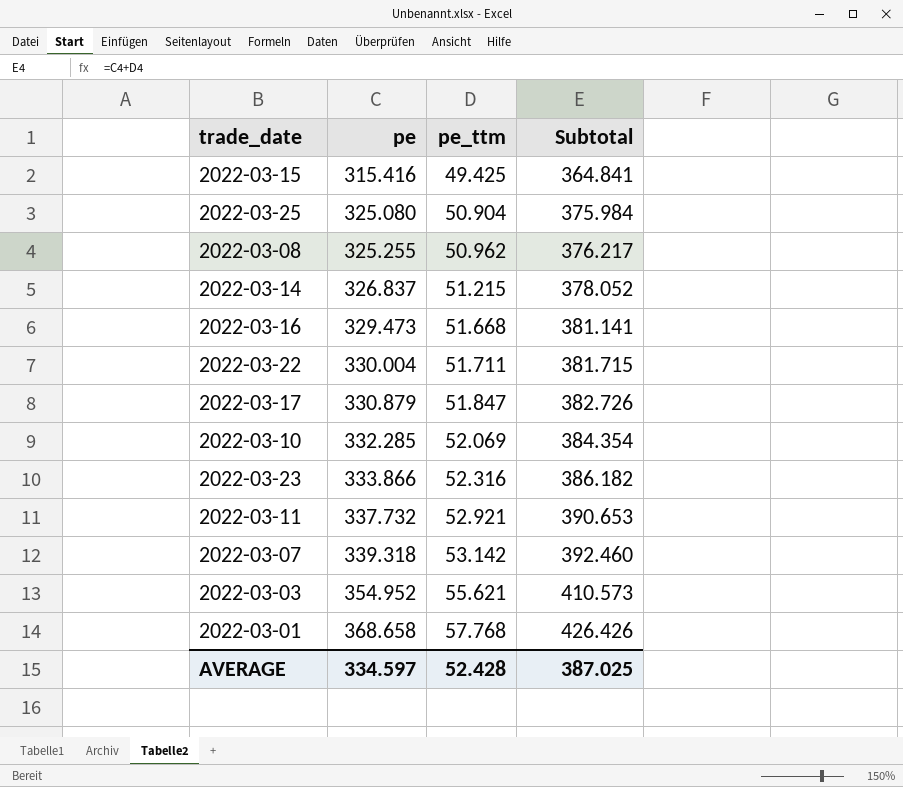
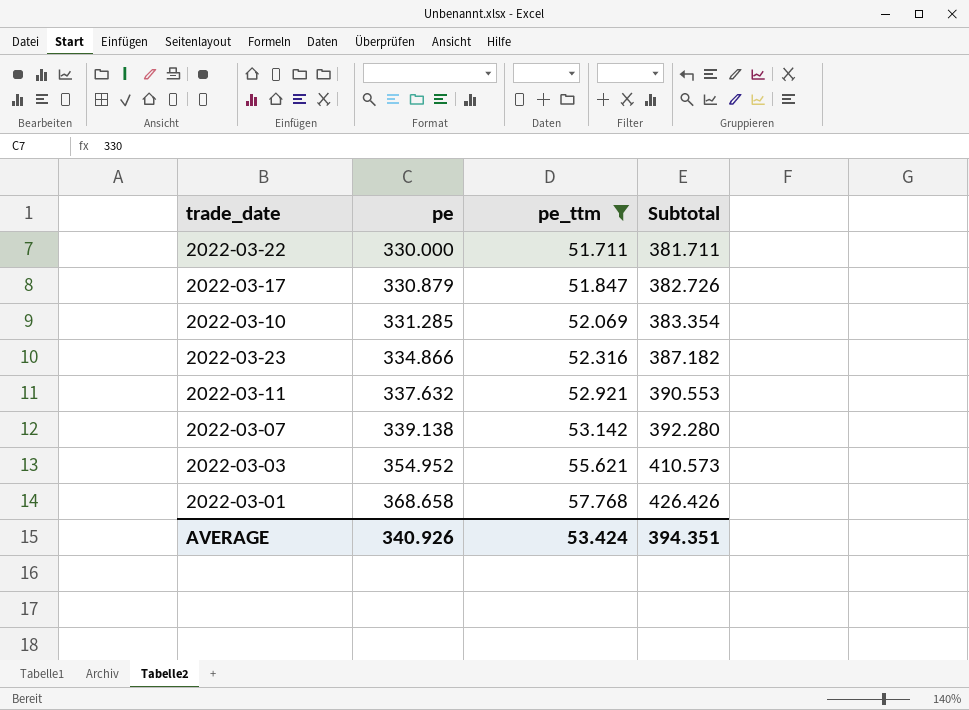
filter: none -> pe_ttm >= 51.711
2022-03-22 | pe: 330.004 -> 330.000
2022-03-22 | Subtotal: 381.715 -> 381.711
2022-03-10 | pe: 332.285 -> 331.285
2022-03-10 | Subtotal: 384.354 -> 383.354
2022-03-23 | pe: 333.866 -> 334.866
2022-03-23 | Subtotal: 386.182 -> 387.182
2022-03-11 | pe: 337.732 -> 337.632
2022-03-11 | Subtotal: 390.653 -> 390.553
2022-03-07 | pe: 339.318 -> 339.138
2022-03-07 | Subtotal: 392.460 -> 392.280
AVERAGE | pe: 334.597 -> 340.926
AVERAGE | pe_ttm: 52.428 -> 53.424
AVERAGE | Subtotal: 387.025 -> 394.351

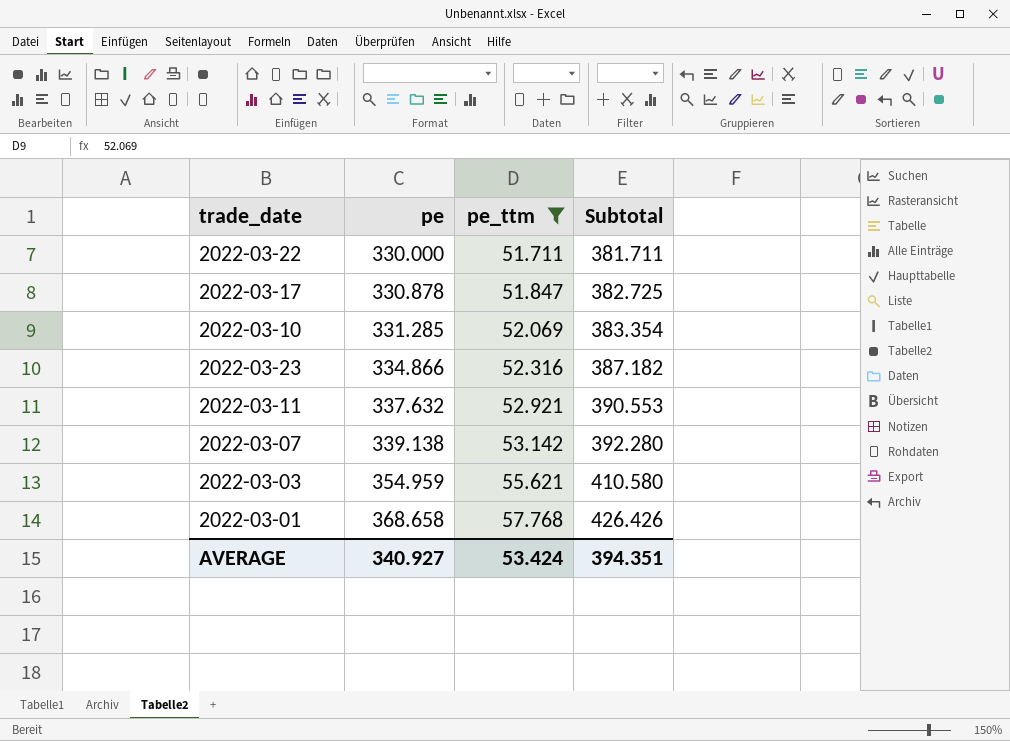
2022-03-17 | pe: 330.879 -> 330.878
2022-03-17 | Subtotal: 382.726 -> 382.725
2022-03-03 | pe: 354.952 -> 354.959
2022-03-03 | Subtotal: 410.573 -> 410.580
AVERAGE | pe: 340.926 -> 340.927

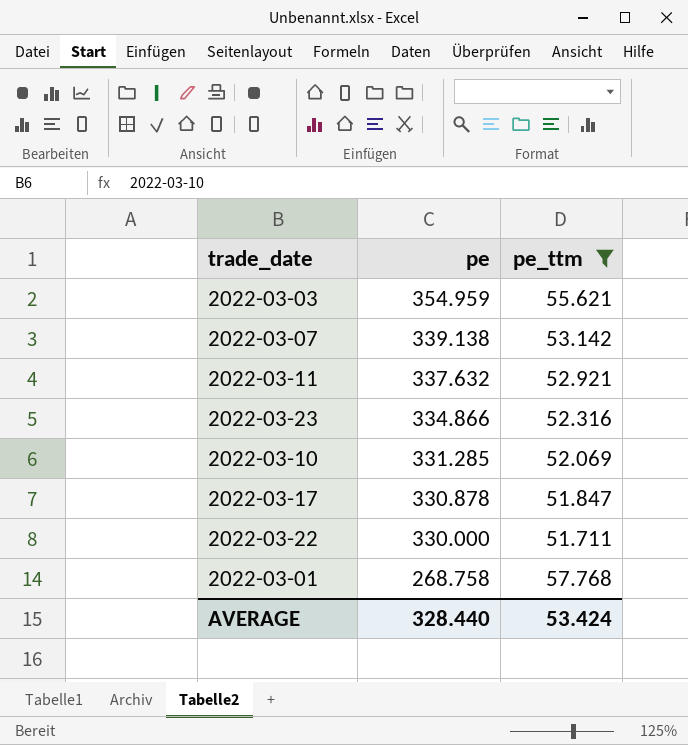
row order: pe ascending -> pe descending
column Subtotal | formula: [pe] + [pe_ttm] -> none
2022-03-01 | pe: 368.658 -> 268.758
AVERAGE | pe: 340.927 -> 328.440

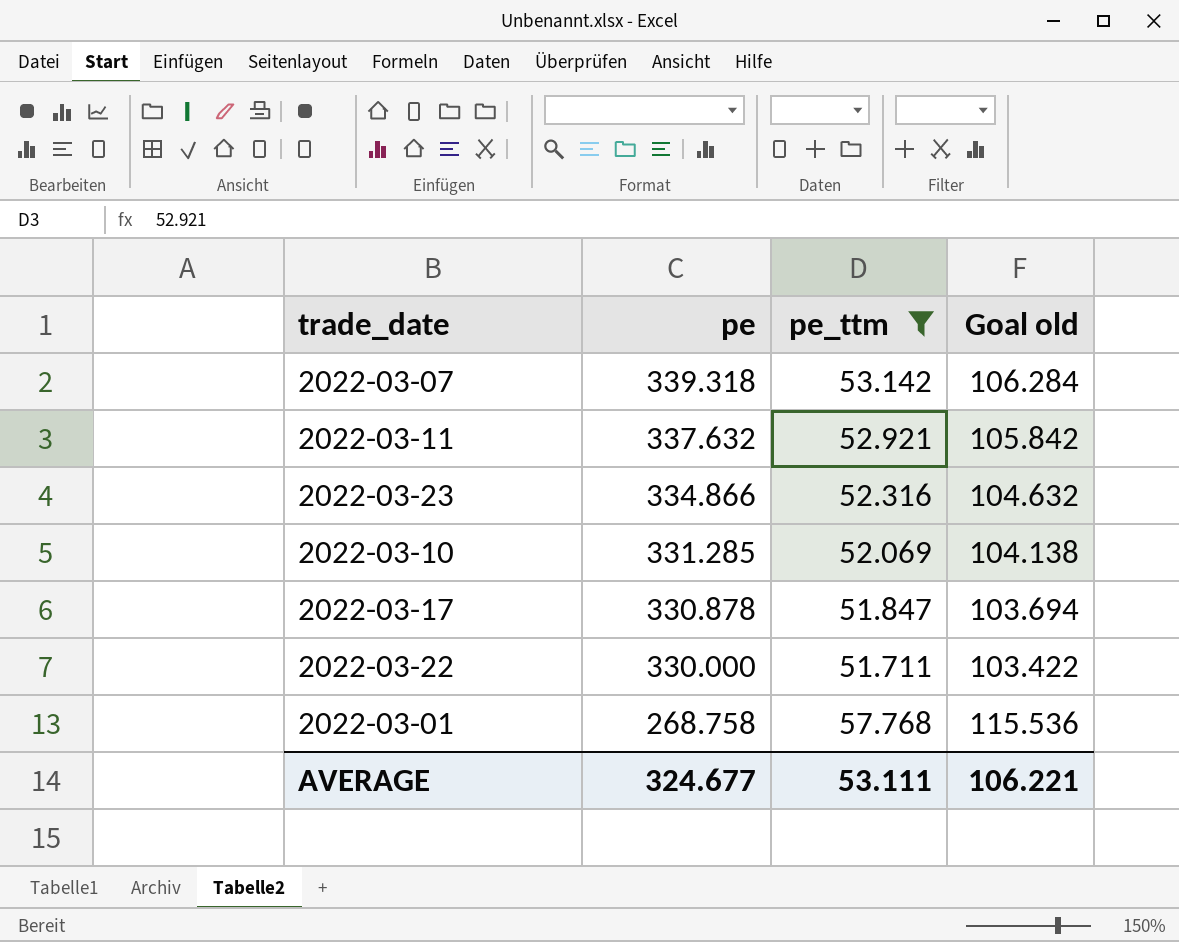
column Goal old | formula: none -> [pe_ttm] * 2
row 2022-03-03: 354.959 | 55.621 -> none
2022-03-07 | pe: 339.138 -> 339.318
AVERAGE | pe: 328.440 -> 324.677
AVERAGE | pe_ttm: 53.424 -> 53.111

